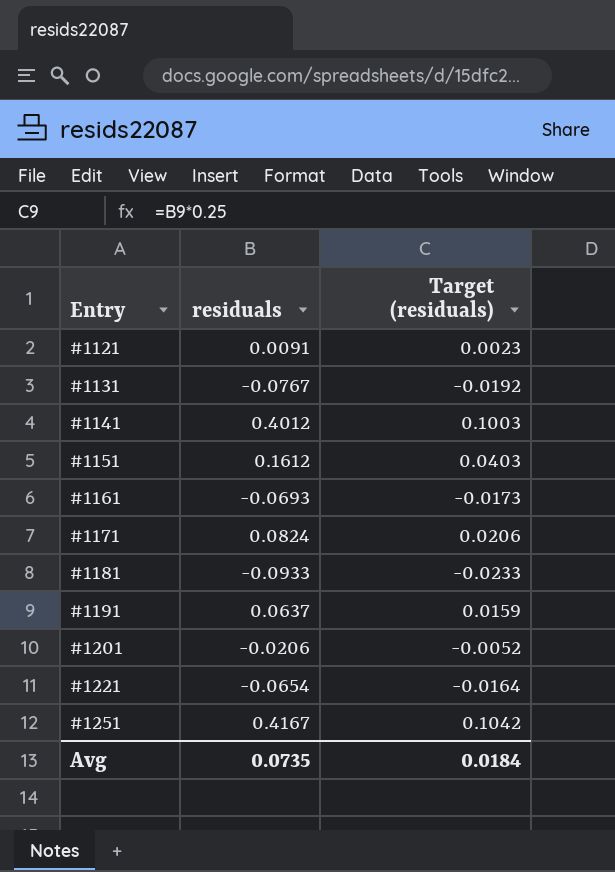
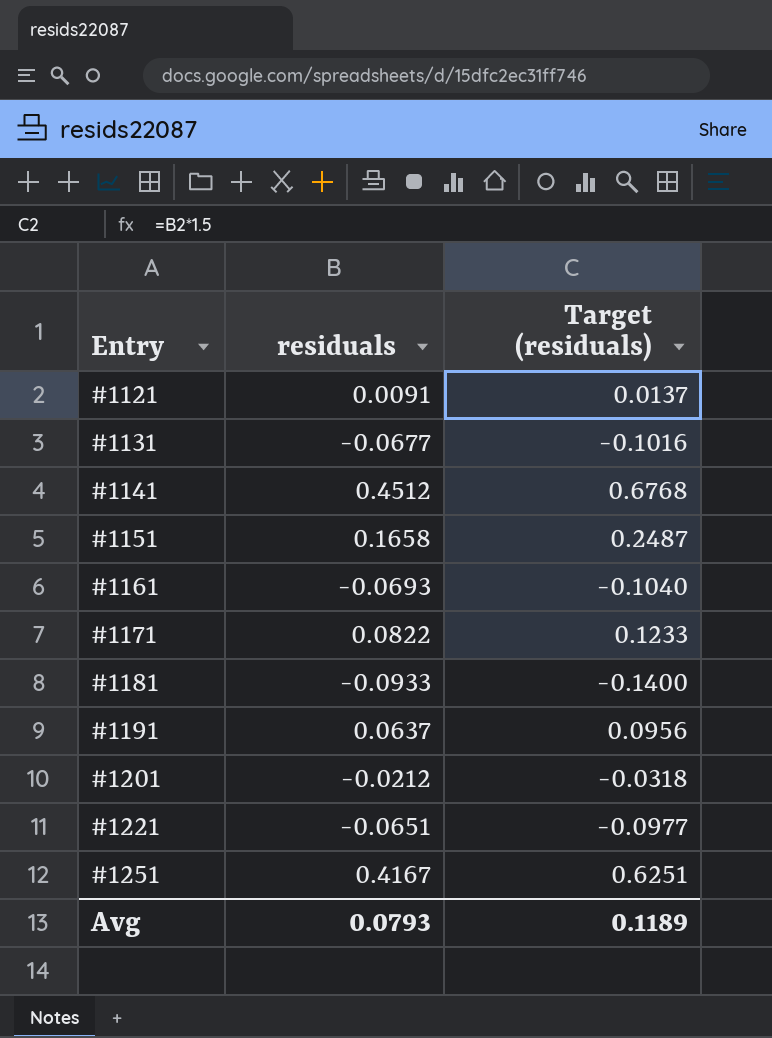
column Target (residuals) | formula: [residuals] * 0.25 -> [residuals] * 1.5
#1131 | residuals: -0.0767 -> -0.0677
#1141 | residuals: 0.4012 -> 0.4512
#1151 | residuals: 0.1612 -> 0.1658
#1171 | residuals: 0.0824 -> 0.0822
#1201 | residuals: -0.0206 -> -0.0212
#1221 | residuals: -0.0654 -> -0.0651
Avg | residuals: 0.0735 -> 0.0793
Avg | Target (residuals): 0.0184 -> 0.1189

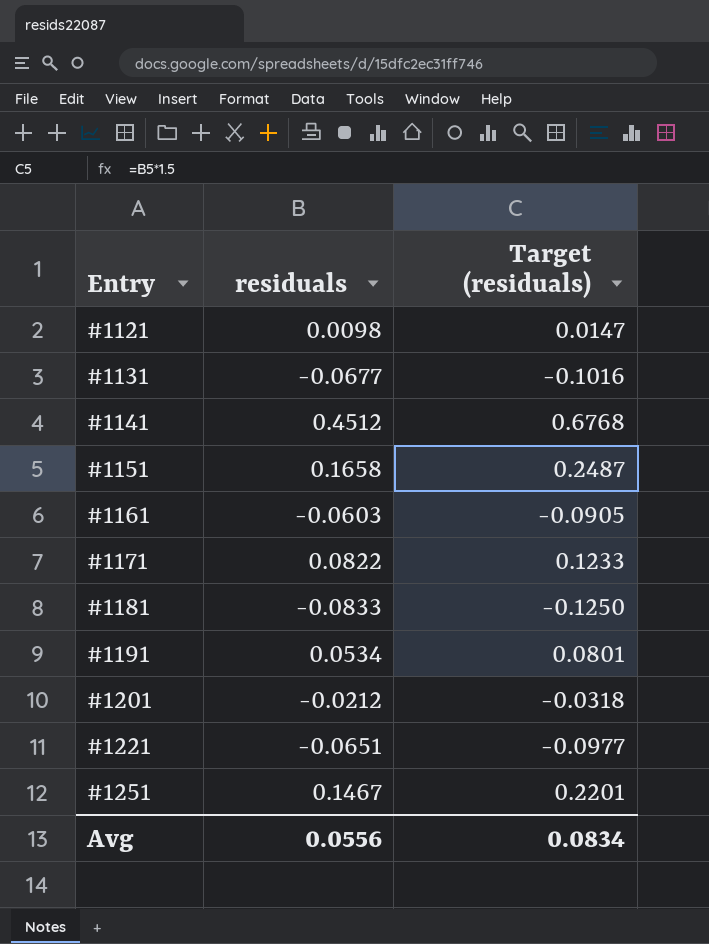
#1121 | residuals: 0.0091 -> 0.0098
#1121 | Target (residuals): 0.0137 -> 0.0147
#1161 | residuals: -0.0693 -> -0.0603
#1161 | Target (residuals): -0.1040 -> -0.0905
#1181 | residuals: -0.0933 -> -0.0833
#1181 | Target (residuals): -0.1400 -> -0.1250
#1191 | residuals: 0.0637 -> 0.0534
#1191 | Target (residuals): 0.0956 -> 0.0801
#1251 | residuals: 0.4167 -> 0.1467
#1251 | Target (residuals): 0.6251 -> 0.2201
Avg | residuals: 0.0793 -> 0.0556
Avg | Target (residuals): 0.1189 -> 0.0834

